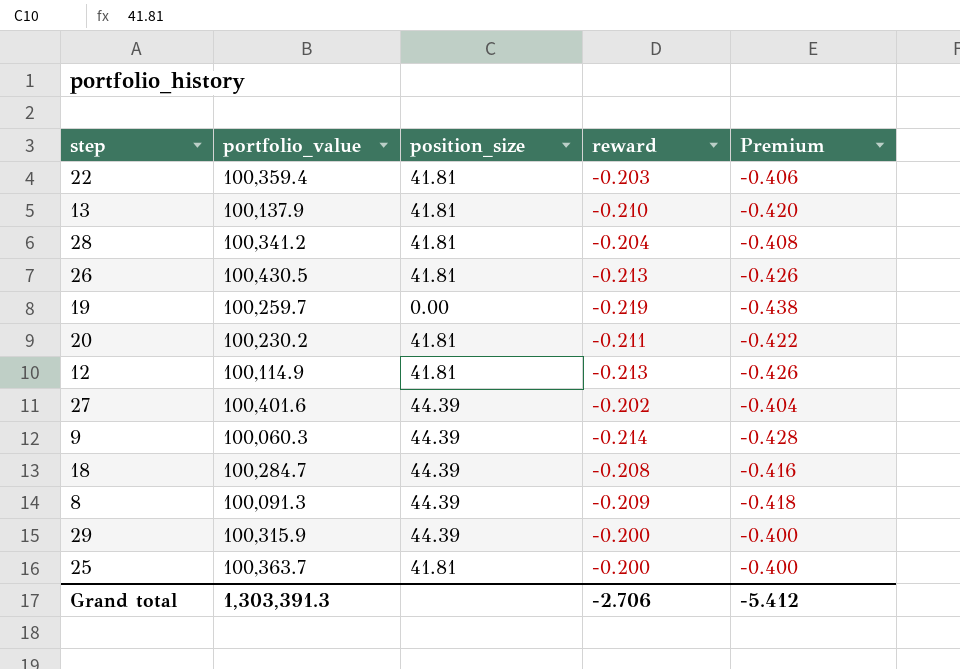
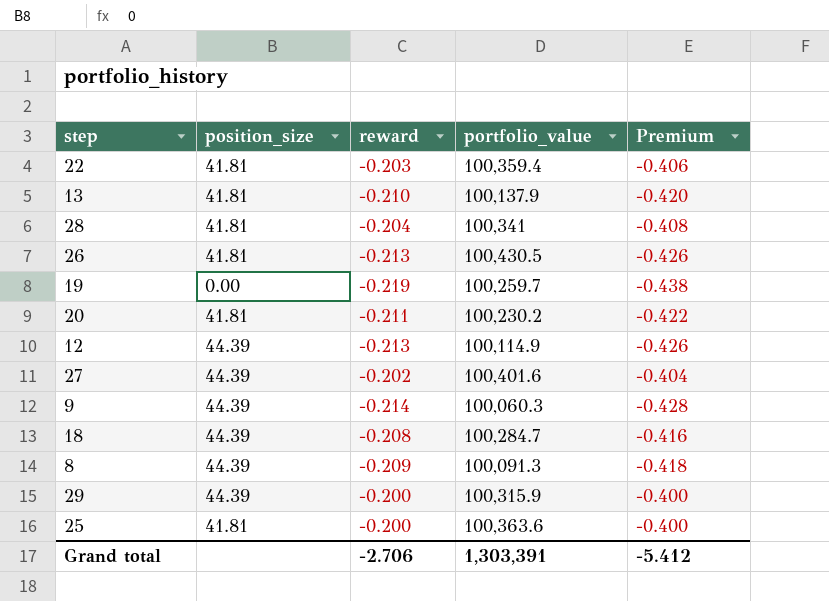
column portfolio_value | position: 2 -> 4
28 | portfolio_value: 100,341.2 -> 100,341
12 | position_size: 41.81 -> 44.39
25 | portfolio_value: 100,363.7 -> 100,363.6
Grand total | portfolio_value: 1,303,391.3 -> 1,303,391

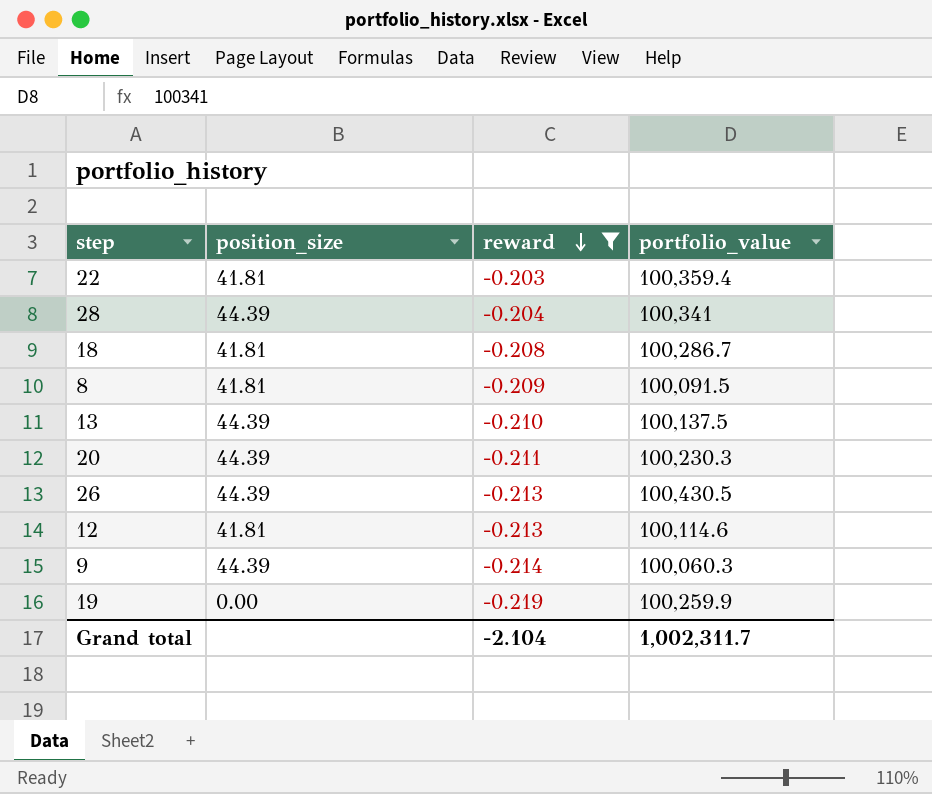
filter: none -> reward <= -0.203
row order: none -> reward descending
column Premium | formula: [reward] * 2 -> none
28 | position_size: 41.81 -> 44.39
18 | position_size: 44.39 -> 41.81
18 | portfolio_value: 100,284.7 -> 100,286.7
8 | position_size: 44.39 -> 41.81
8 | portfolio_value: 100,091.3 -> 100,091.5
13 | position_size: 41.81 -> 44.39
13 | portfolio_value: 100,137.9 -> 100,137.5
20 | position_size: 41.81 -> 44.39
20 | portfolio_value: 100,230.2 -> 100,230.3
26 | position_size: 41.81 -> 44.39
12 | position_size: 44.39 -> 41.81
12 | portfolio_value: 100,114.9 -> 100,114.6
19 | portfolio_value: 100,259.7 -> 100,259.9
Grand total | reward: -2.706 -> -2.104
Grand total | portfolio_value: 1,303,391 -> 1,002,311.7

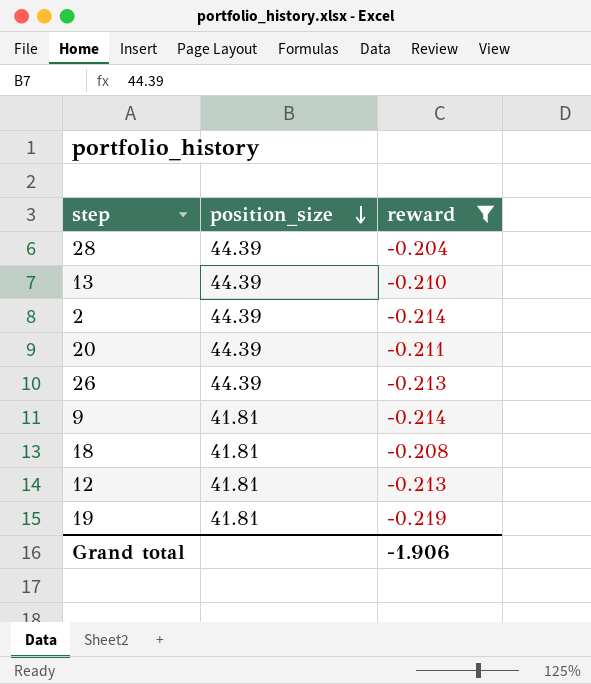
row order: reward descending -> position_size descending
column portfolio_value | position: 4 -> none
row 22: 41.81 | -0.203 | 100,359.4 -> none
row 8: 41.81 | -0.209 | 100,091.5 -> none
row 2: none -> 44.39 | -0.214
9 | position_size: 44.39 -> 41.81
19 | position_size: 0.00 -> 41.81
Grand total | reward: -2.104 -> -1.906

